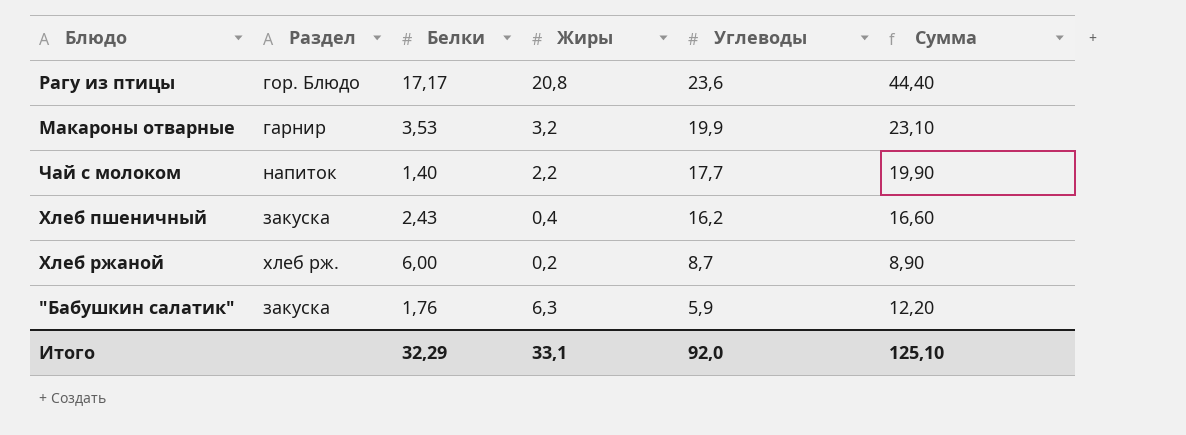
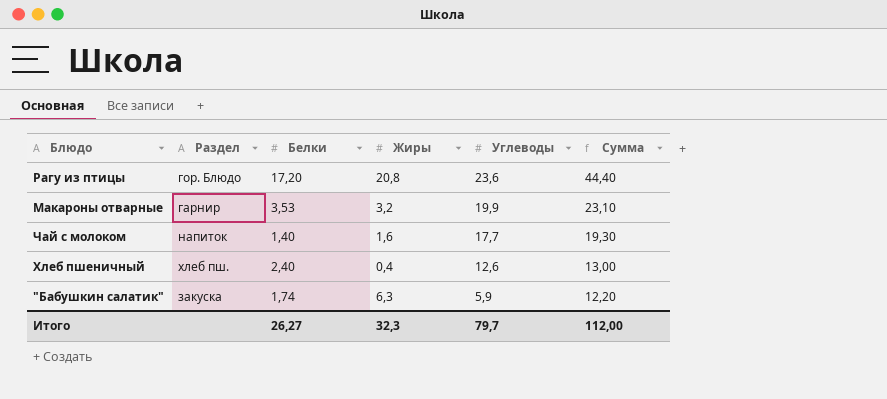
row Хлеб ржаной: хлеб рж. | 6,00 | 0,2 | 8,7 | 8,90 -> none
Рагу из птицы | Белки: 17,17 -> 17,20
Чай с молоком | Жиры: 2,2 -> 1,6
Чай с молоком | Сумма: 19,90 -> 19,30
Хлеб пшеничный | Раздел: закуска -> хлеб пш.
Хлеб пшеничный | Белки: 2,43 -> 2,40
Хлеб пшеничный | Углеводы: 16,2 -> 12,6
Хлеб пшеничный | Сумма: 16,60 -> 13,00
"Бабушкин салатик" | Белки: 1,76 -> 1,74
Итого | Белки: 32,29 -> 26,27
Итого | Жиры: 33,1 -> 32,3
Итого | Углеводы: 92,0 -> 79,7
Итого | Сумма: 125,10 -> 112,00

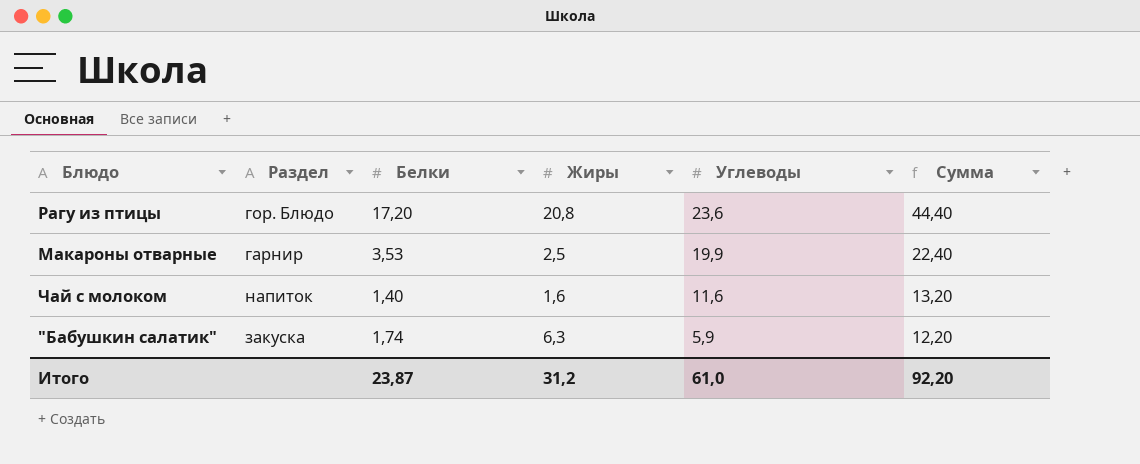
row Хлеб пшеничный: хлеб пш. | 2,40 | 0,4 | 12,6 | 13,00 -> none
Макароны отварные | Жиры: 3,2 -> 2,5
Макароны отварные | Сумма: 23,10 -> 22,40
Чай с молоком | Углеводы: 17,7 -> 11,6
Чай с молоком | Сумма: 19,30 -> 13,20
Итого | Белки: 26,27 -> 23,87
Итого | Жиры: 32,3 -> 31,2
Итого | Углеводы: 79,7 -> 61,0
Итого | Сумма: 112,00 -> 92,20

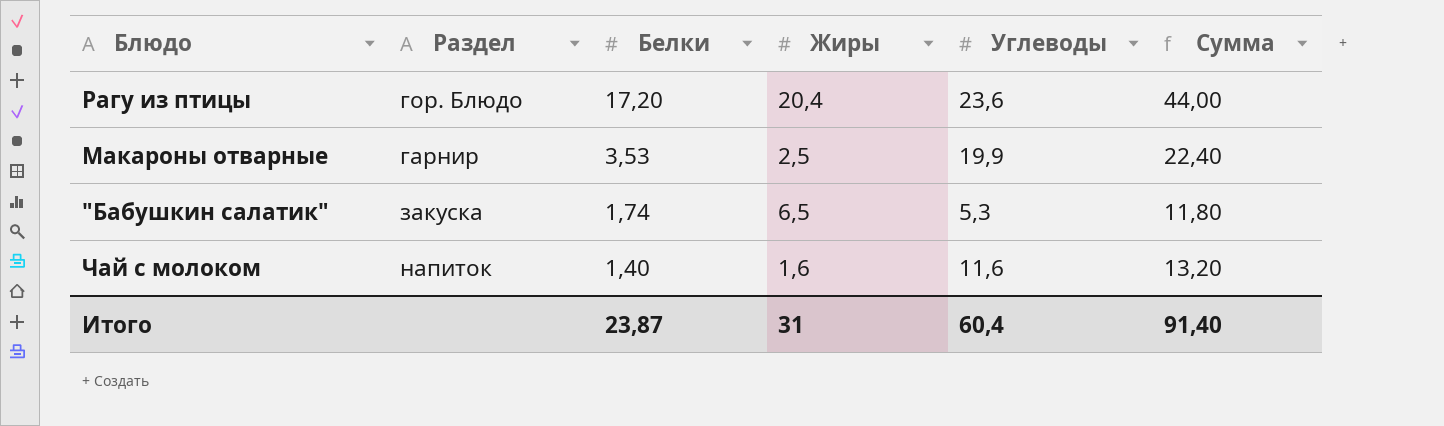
row order: Углеводы descending -> Белки descending
Рагу из птицы | Жиры: 20,8 -> 20,4
Рагу из птицы | Сумма: 44,40 -> 44,00
"Бабушкин салатик" | Жиры: 6,3 -> 6,5
"Бабушкин салатик" | Углеводы: 5,9 -> 5,3
"Бабушкин салатик" | Сумма: 12,20 -> 11,80
Итого | Жиры: 31,2 -> 31
Итого | Углеводы: 61,0 -> 60,4
Итого | Сумма: 92,20 -> 91,40

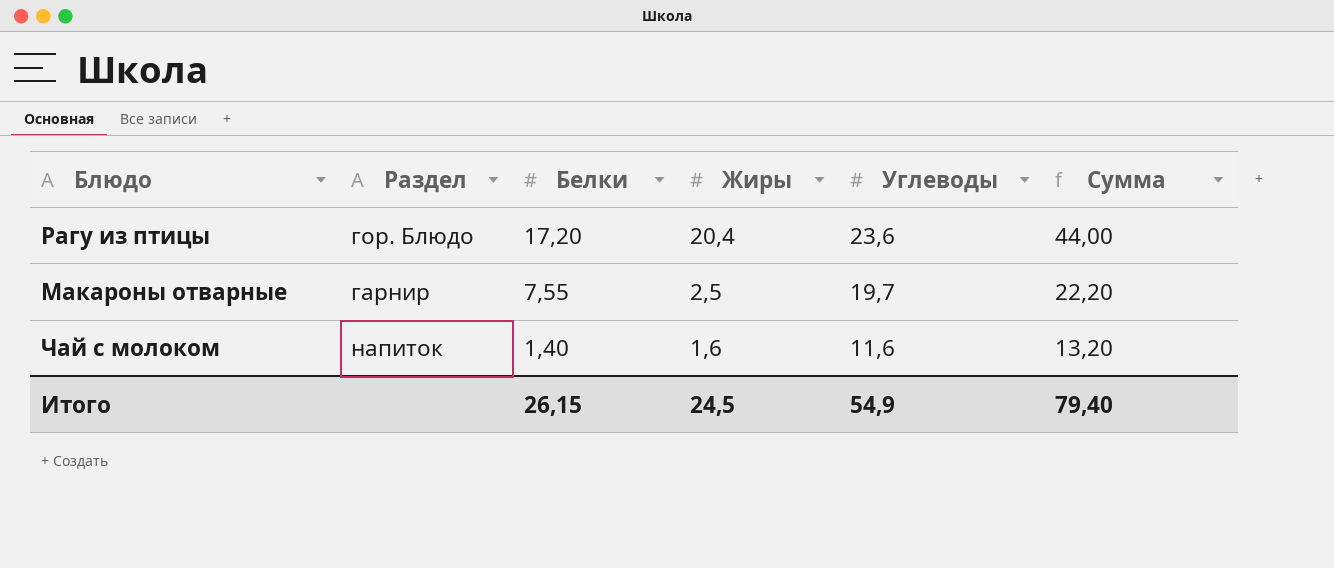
row "Бабушкин салатик": закуска | 1,74 | 6,5 | 5,3 | 11,80 -> none
Макароны отварные | Белки: 3,53 -> 7,55
Макароны отварные | Углеводы: 19,9 -> 19,7
Макароны отварные | Сумма: 22,40 -> 22,20
Итого | Белки: 23,87 -> 26,15
Итого | Жиры: 31 -> 24,5
Итого | Углеводы: 60,4 -> 54,9
Итого | Сумма: 91,40 -> 79,40

